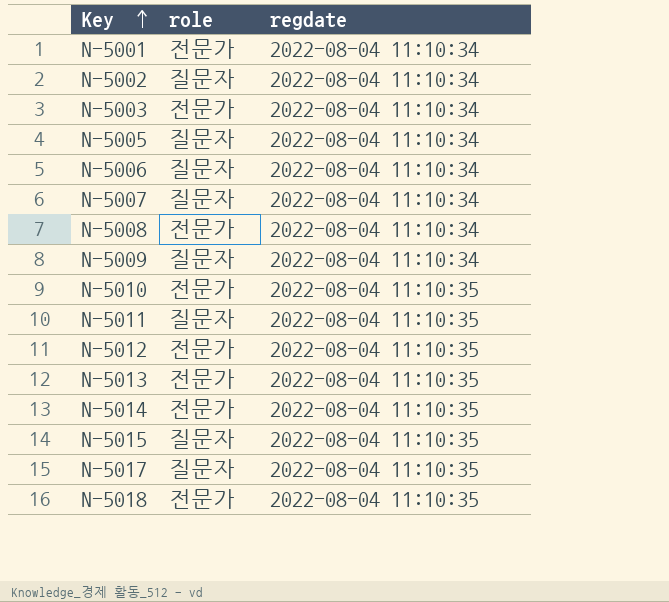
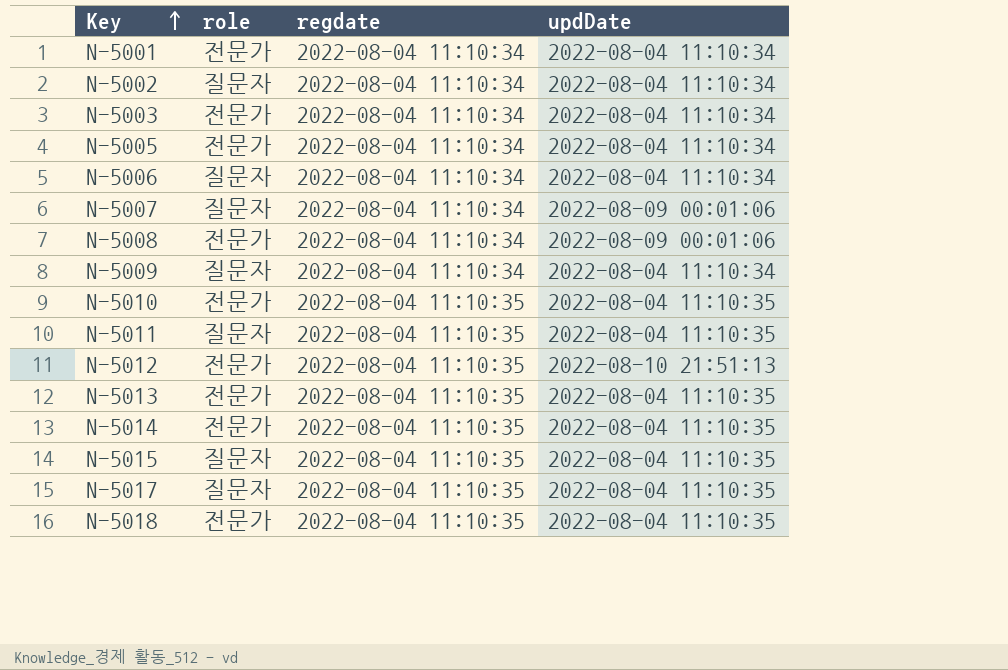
column updDate | position: none -> 4
N-5005 | role: 질문자 -> 전문가

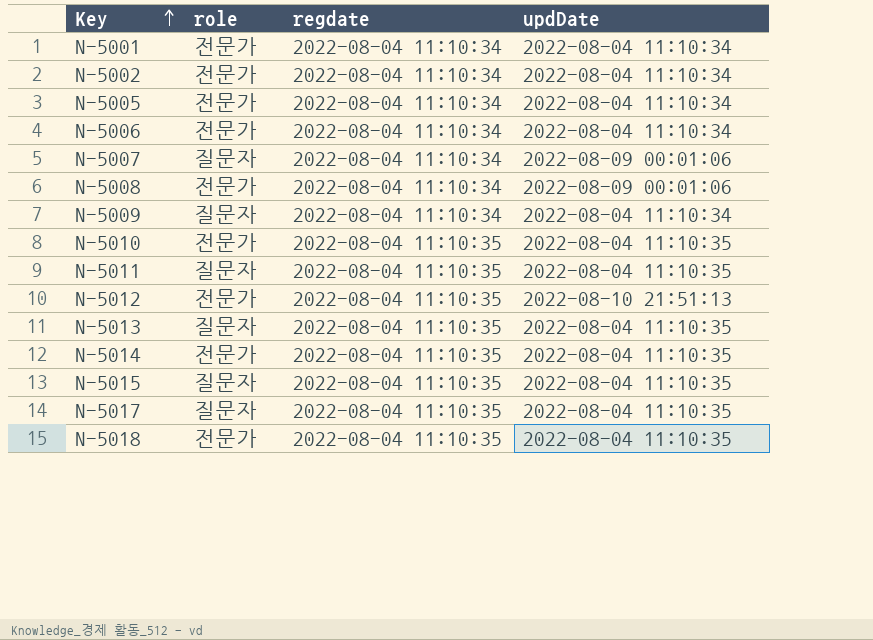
row N-5003: 전문가 | 2022-08-04 11:10:34 | 2022-08-04 11:10:34 -> none
N-5002 | role: 질문자 -> 전문가
N-5006 | role: 질문자 -> 전문가
N-5013 | role: 전문가 -> 질문자

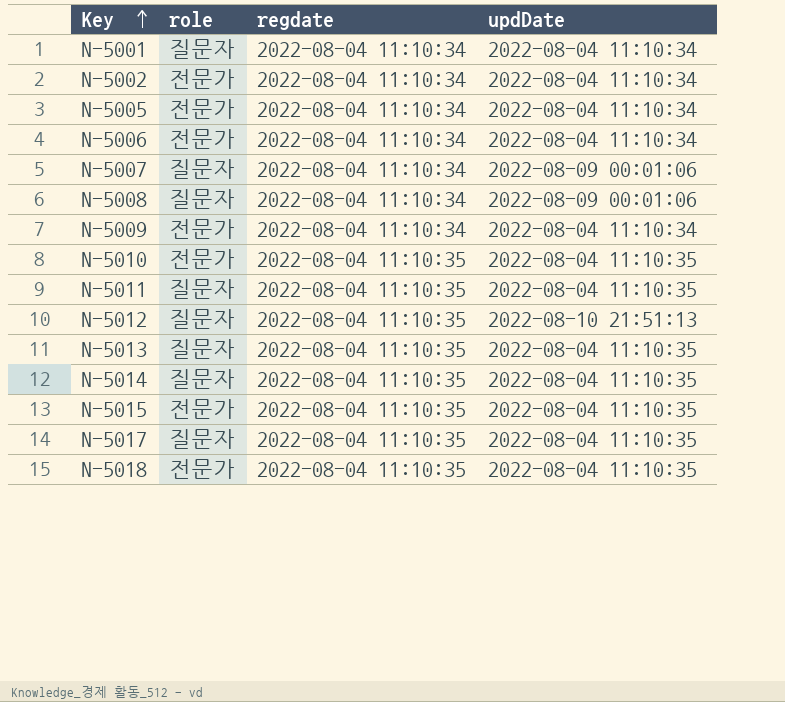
N-5001 | role: 전문가 -> 질문자
N-5008 | role: 전문가 -> 질문자
N-5009 | role: 질문자 -> 전문가
N-5012 | role: 전문가 -> 질문자
N-5014 | role: 전문가 -> 질문자
N-5015 | role: 질문자 -> 전문가

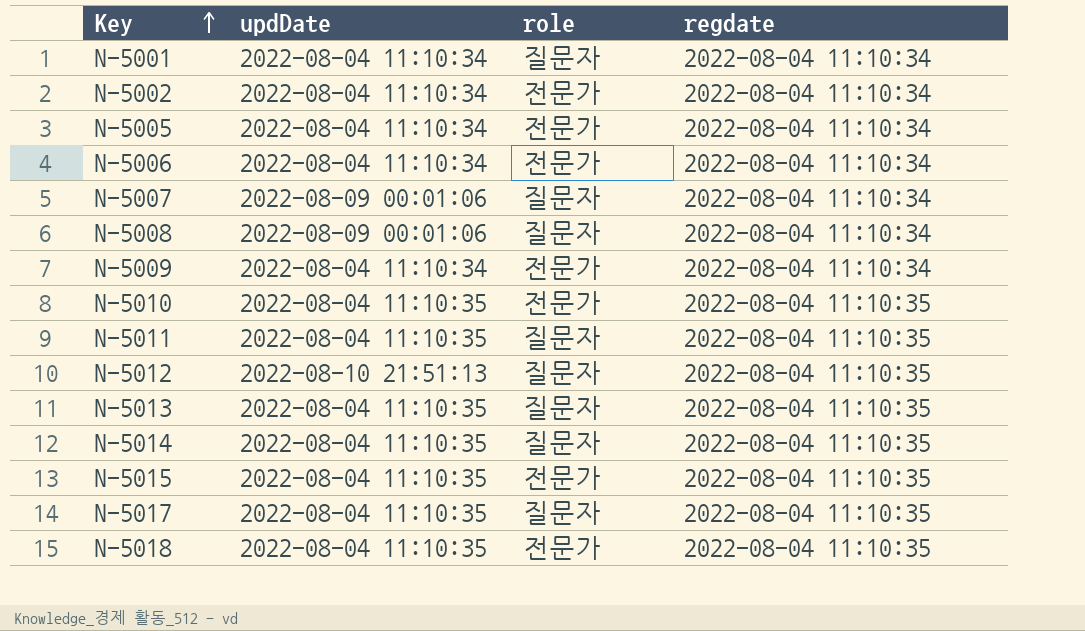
column updDate | position: 4 -> 2

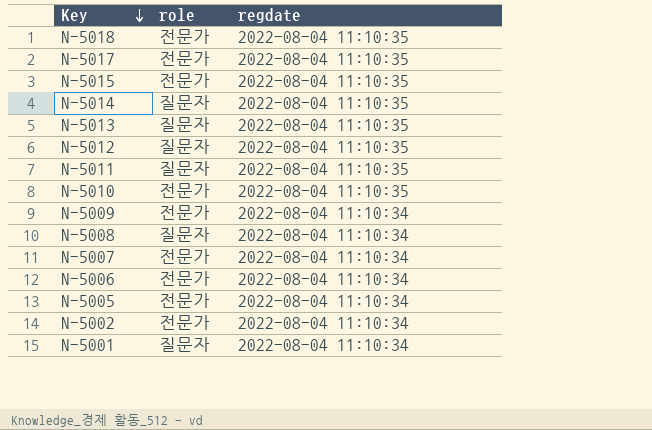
row order: Key ascending -> Key descending
column updDate | position: 2 -> none
N-5017 | role: 질문자 -> 전문가
N-5007 | role: 질문자 -> 전문가

